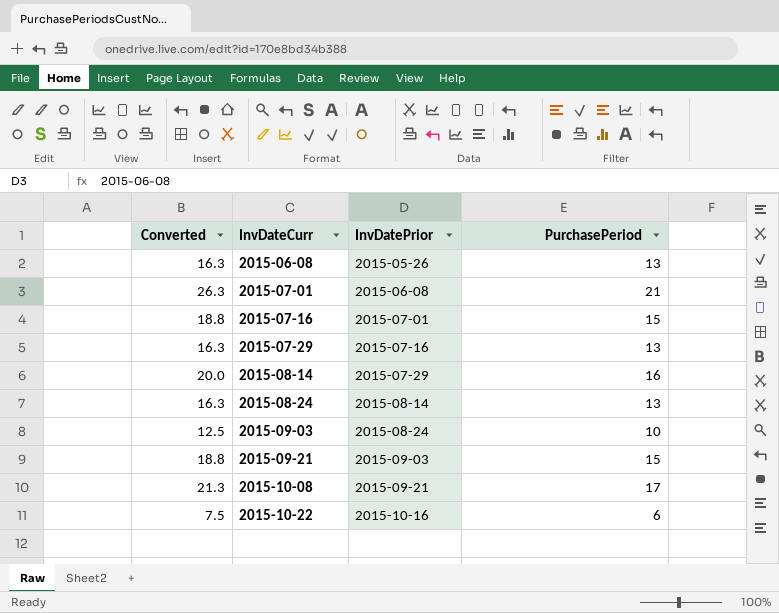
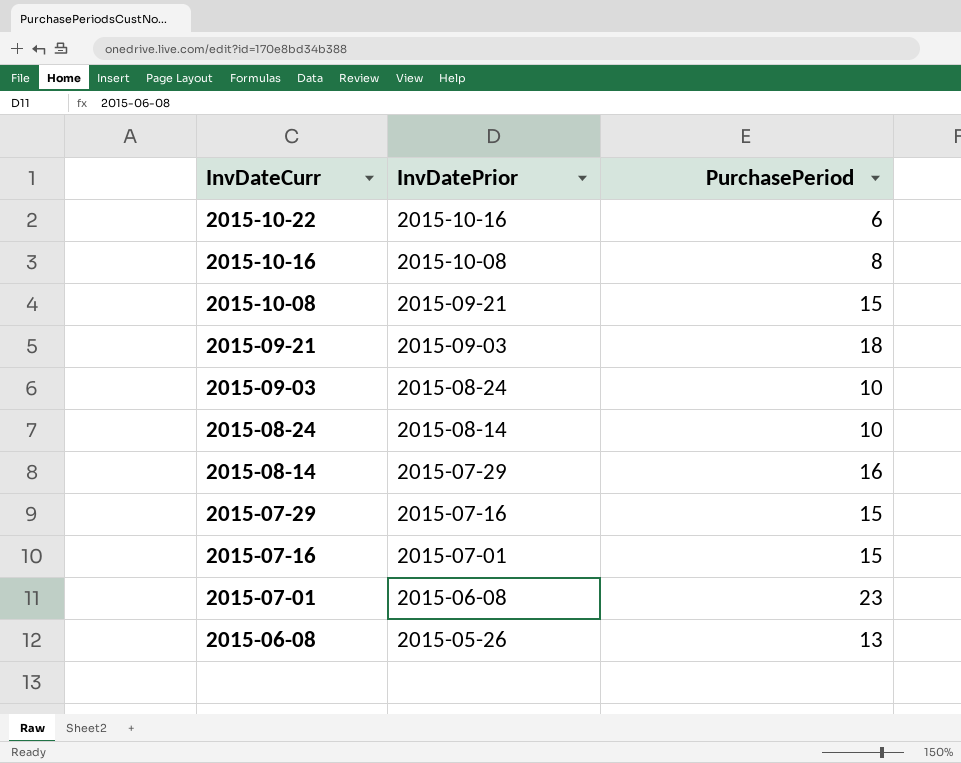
row order: InvDateCurr ascending -> InvDateCurr descending
column Converted | formula: [PurchasePeriod] * 1.25 -> none
row 2015-10-16: none -> 2015-10-08 | 8
2015-10-08 | PurchasePeriod: 17 -> 15
2015-09-21 | PurchasePeriod: 15 -> 18
2015-08-24 | PurchasePeriod: 13 -> 10
2015-07-29 | PurchasePeriod: 13 -> 15
2015-07-01 | PurchasePeriod: 21 -> 23

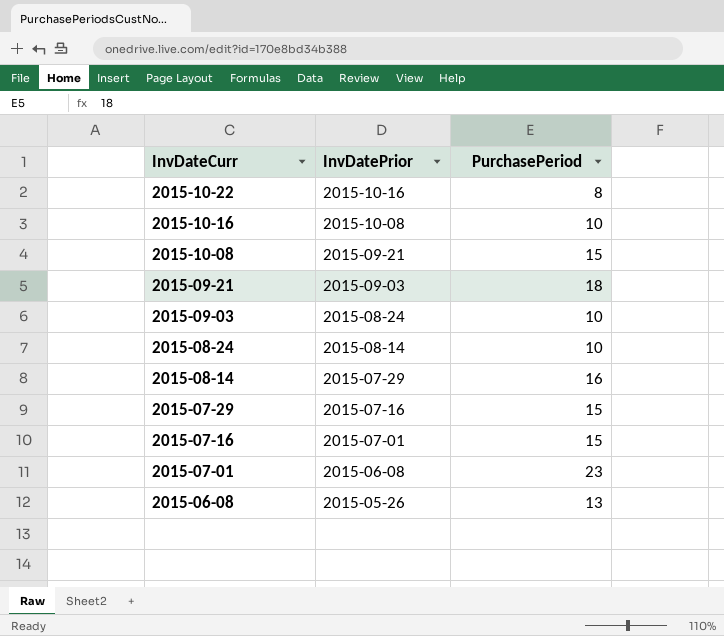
2015-10-22 | PurchasePeriod: 6 -> 8
2015-10-16 | PurchasePeriod: 8 -> 10

